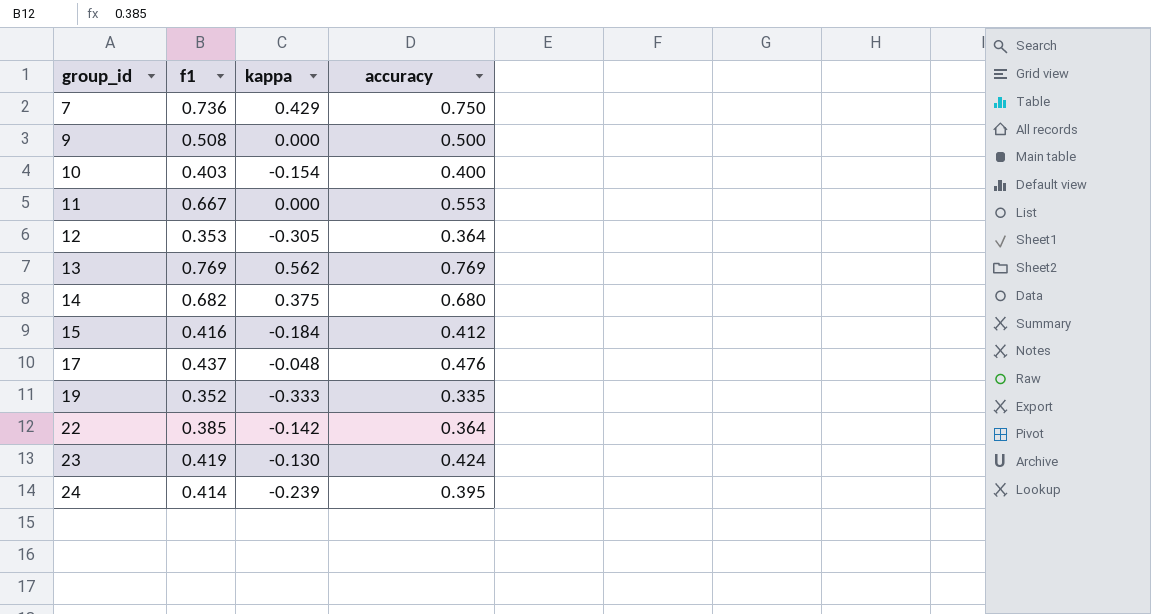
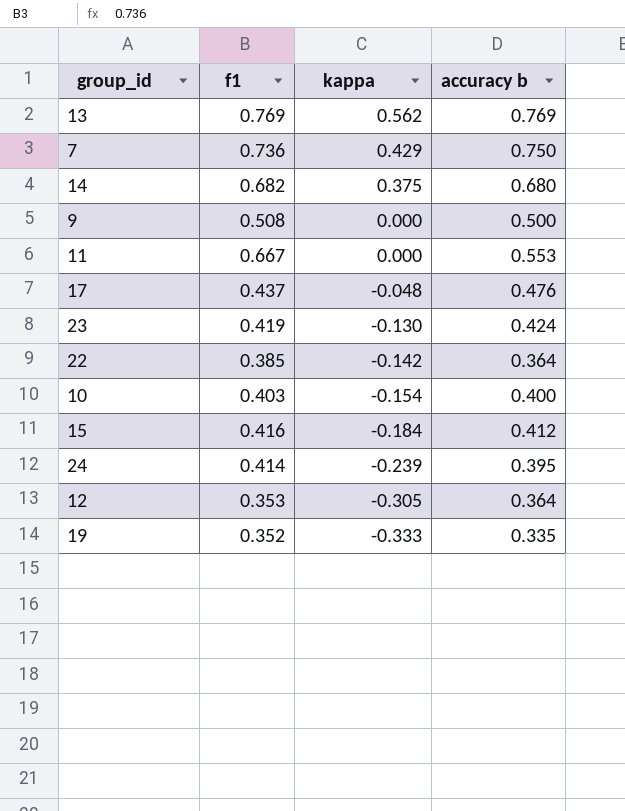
row order: group_id ascending -> kappa descending
column name: accuracy -> accuracy b

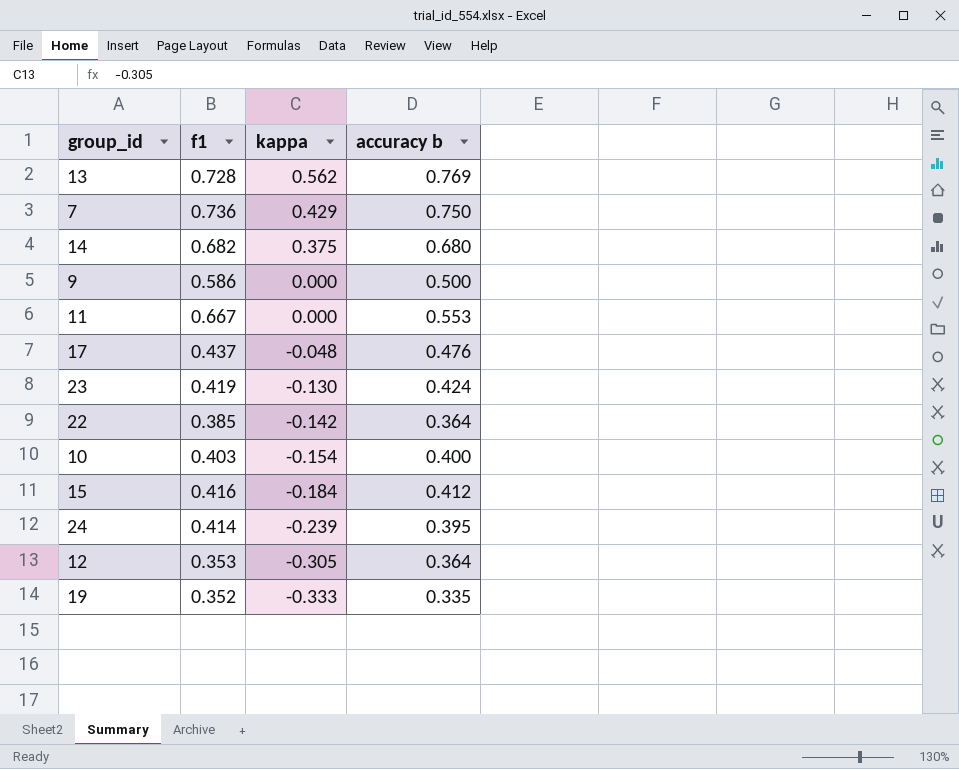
13 | f1: 0.769 -> 0.728
9 | f1: 0.508 -> 0.586

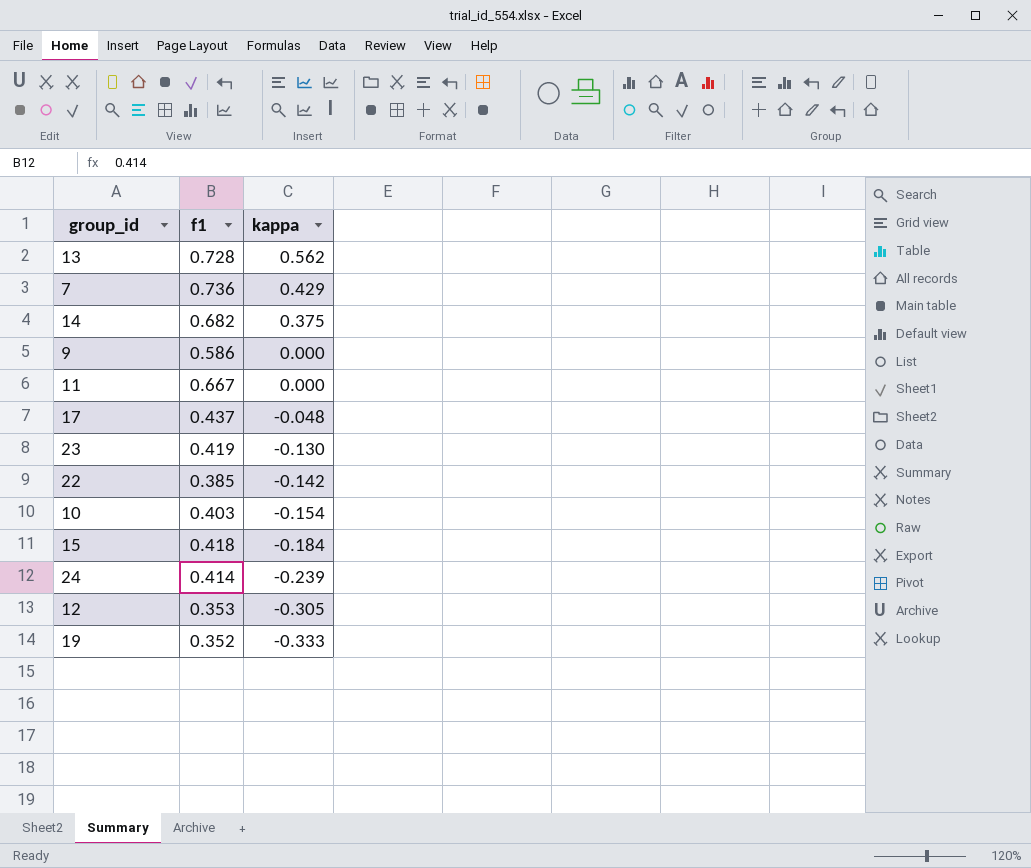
column accuracy b | position: 4 -> none
15 | f1: 0.416 -> 0.418

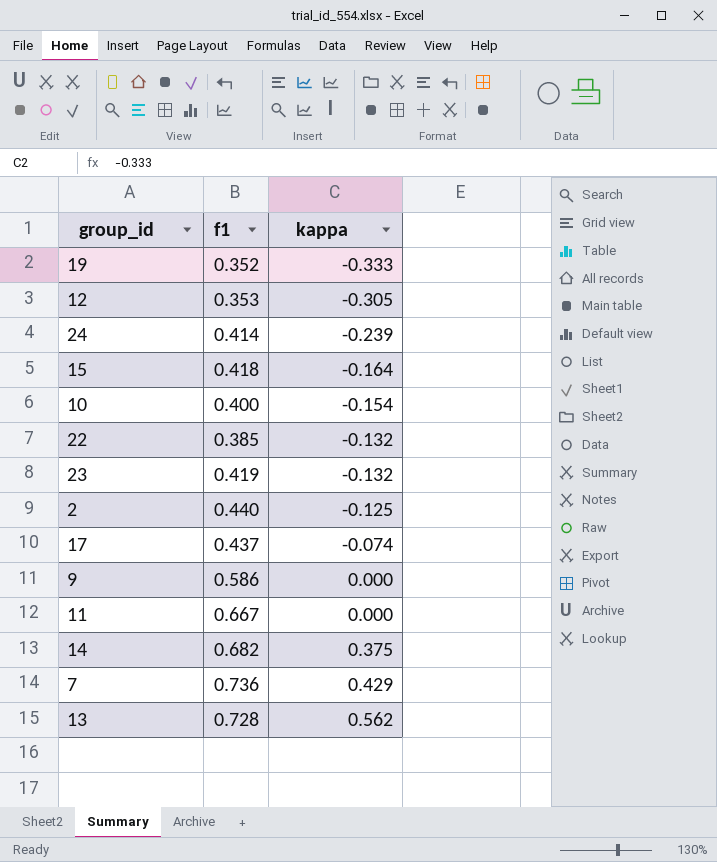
row order: kappa descending -> kappa ascending
15 | kappa: -0.184 -> -0.164
10 | f1: 0.403 -> 0.400
22 | kappa: -0.142 -> -0.132
23 | kappa: -0.130 -> -0.132
row 2: none -> 0.440 | -0.125
17 | kappa: -0.048 -> -0.074

